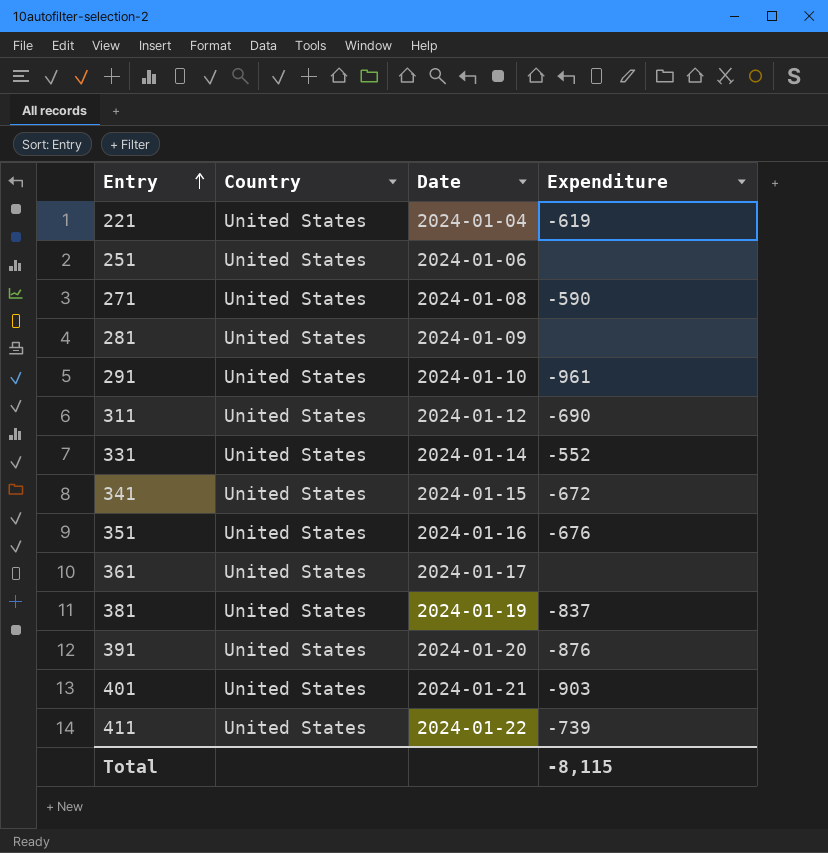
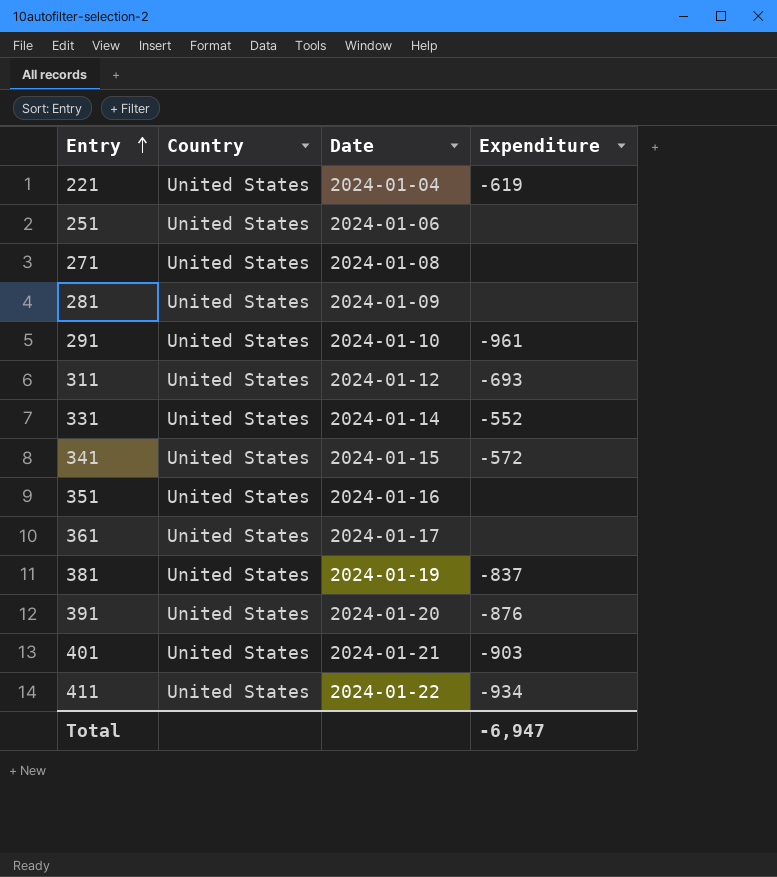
271 | Expenditure: -590 -> none
311 | Expenditure: -690 -> -693
341 | Expenditure: -672 -> -572
351 | Expenditure: -676 -> none
411 | Expenditure: -739 -> -934
Total | Expenditure: -8,115 -> -6,947

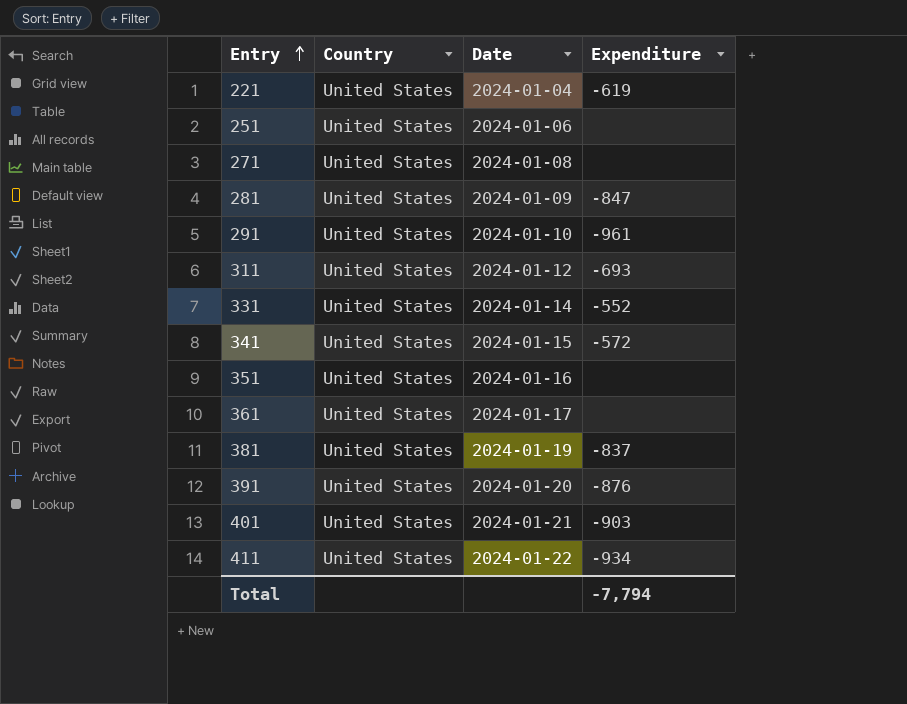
281 | Expenditure: none -> -847
Total | Expenditure: -6,947 -> -7,794

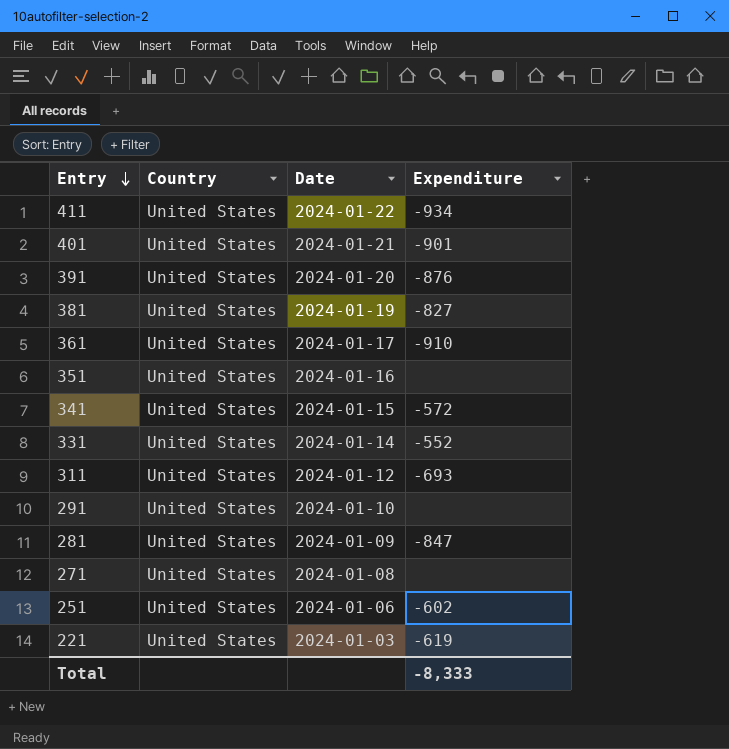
row order: Entry ascending -> Entry descending
401 | Expenditure: -903 -> -901
381 | Expenditure: -837 -> -827
361 | Expenditure: none -> -910
291 | Expenditure: -961 -> none
251 | Expenditure: none -> -602
221 | Date: 2024-01-04 -> 2024-01-03
Total | Expenditure: -7,794 -> -8,333

